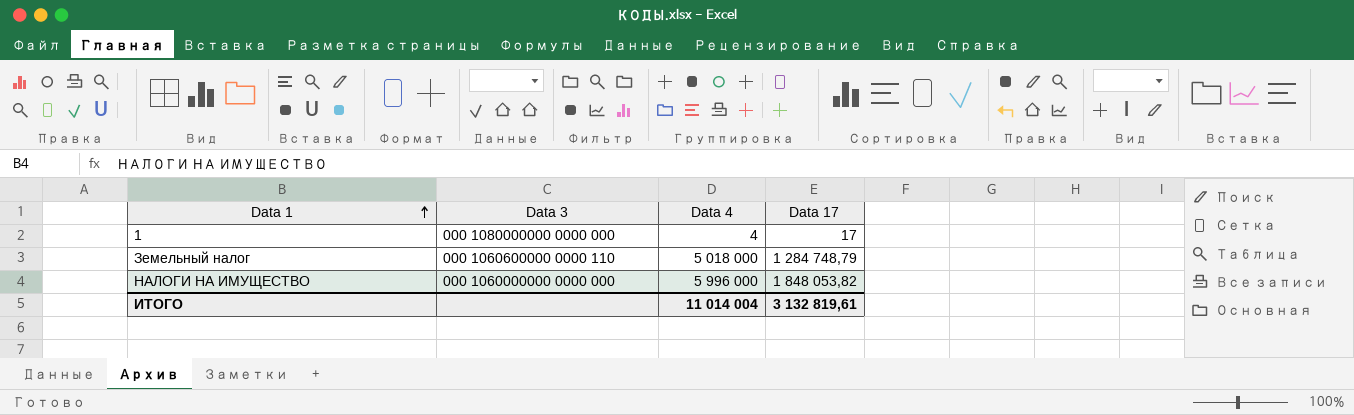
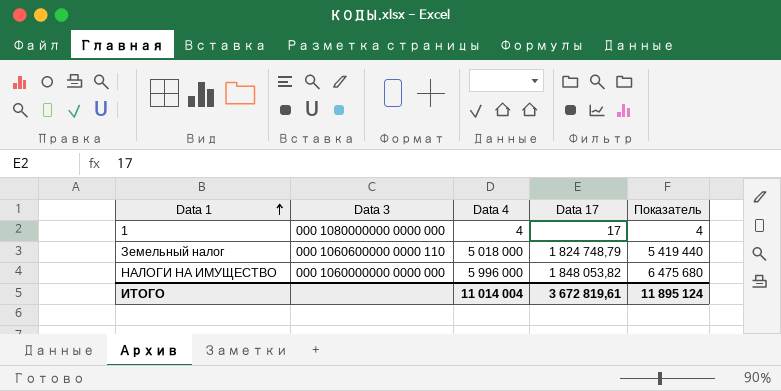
column Показатель | formula: none -> [Data 4] * 1,08
Земельный налог | Data 17: 1 284 748,79 -> 1 824 748,79
ИТОГО | Data 17: 3 132 819,61 -> 3 672 819,61

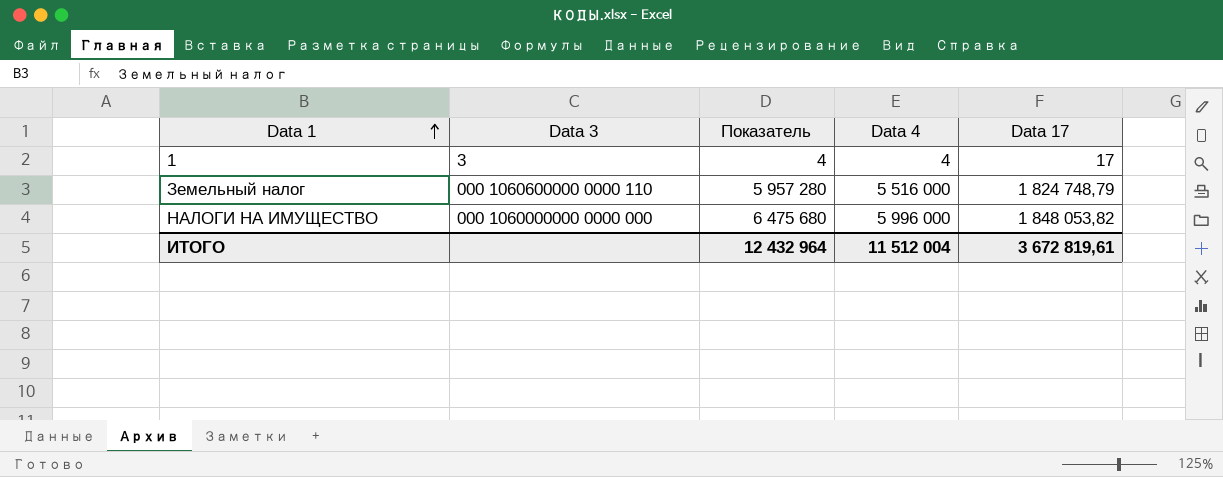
column Показатель | position: 5 -> 3
1 | Data 3: 000 1080000000 0000 000 -> 3
Земельный налог | Показатель: 5 419 440 -> 5 957 280
Земельный налог | Data 4: 5 018 000 -> 5 516 000
ИТОГО | Показатель: 11 895 124 -> 12 432 964
ИТОГО | Data 4: 11 014 004 -> 11 512 004

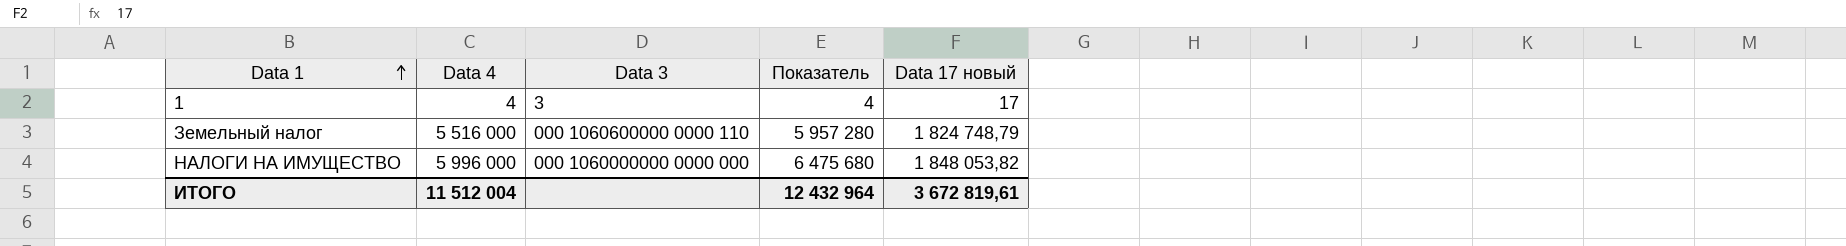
column Data 4 | position: 4 -> 2
column name: Data 17 -> Data 17 новый

